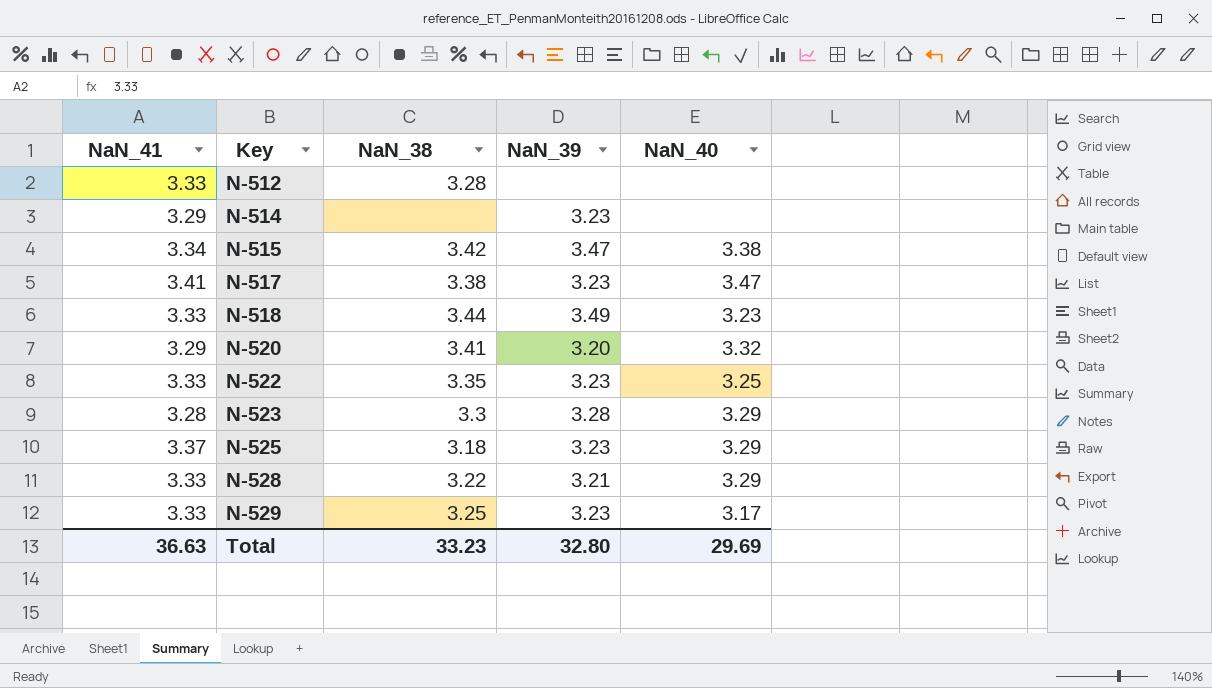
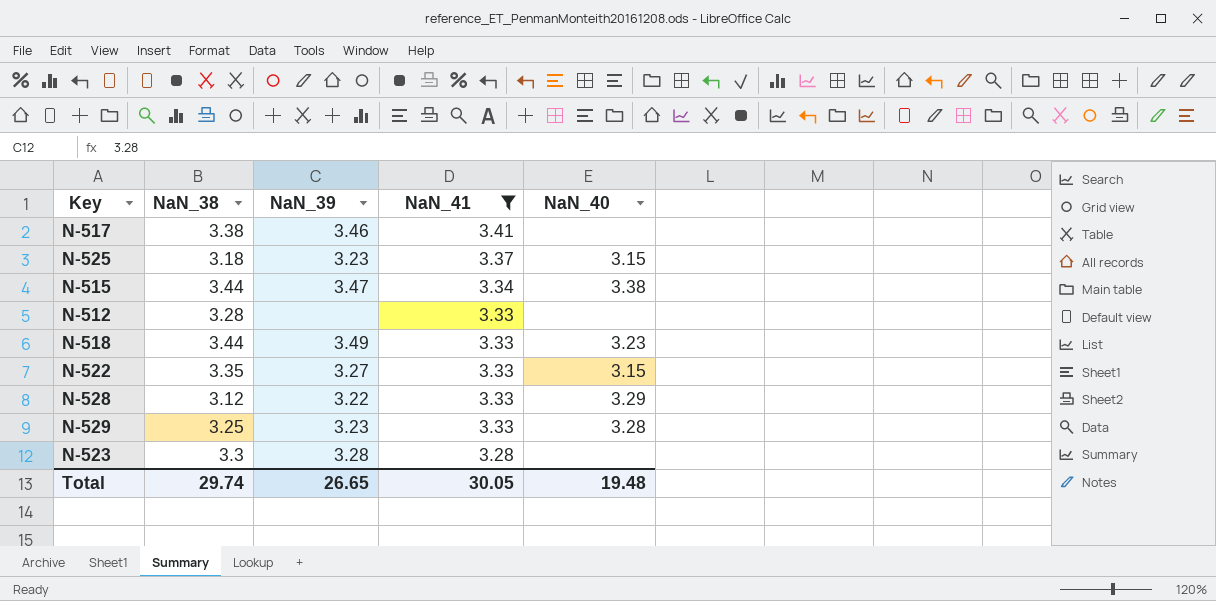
filter: none -> NaN_41 != 3.29
row order: Key ascending -> NaN_41 descending
column NaN_41 | position: 1 -> 4
N-517 | NaN_39: 3.23 -> 3.46
N-517 | NaN_40: 3.47 -> none
N-525 | NaN_40: 3.29 -> 3.15
N-515 | NaN_38: 3.42 -> 3.44
N-522 | NaN_39: 3.23 -> 3.27
N-522 | NaN_40: 3.25 -> 3.15
N-528 | NaN_38: 3.22 -> 3.12
N-528 | NaN_39: 3.21 -> 3.22
N-529 | NaN_40: 3.17 -> 3.28
N-523 | NaN_40: 3.29 -> none
Total | NaN_38: 33.23 -> 29.74
Total | NaN_39: 32.80 -> 26.65
Total | NaN_41: 36.63 -> 30.05
Total | NaN_40: 29.69 -> 19.48

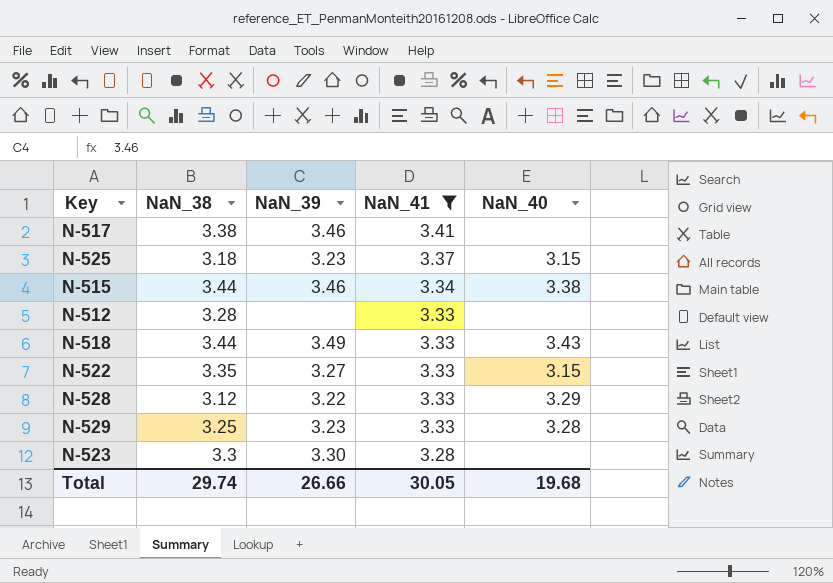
N-515 | NaN_39: 3.47 -> 3.46
N-518 | NaN_40: 3.23 -> 3.43
N-523 | NaN_39: 3.28 -> 3.30
Total | NaN_39: 26.65 -> 26.66
Total | NaN_40: 19.48 -> 19.68

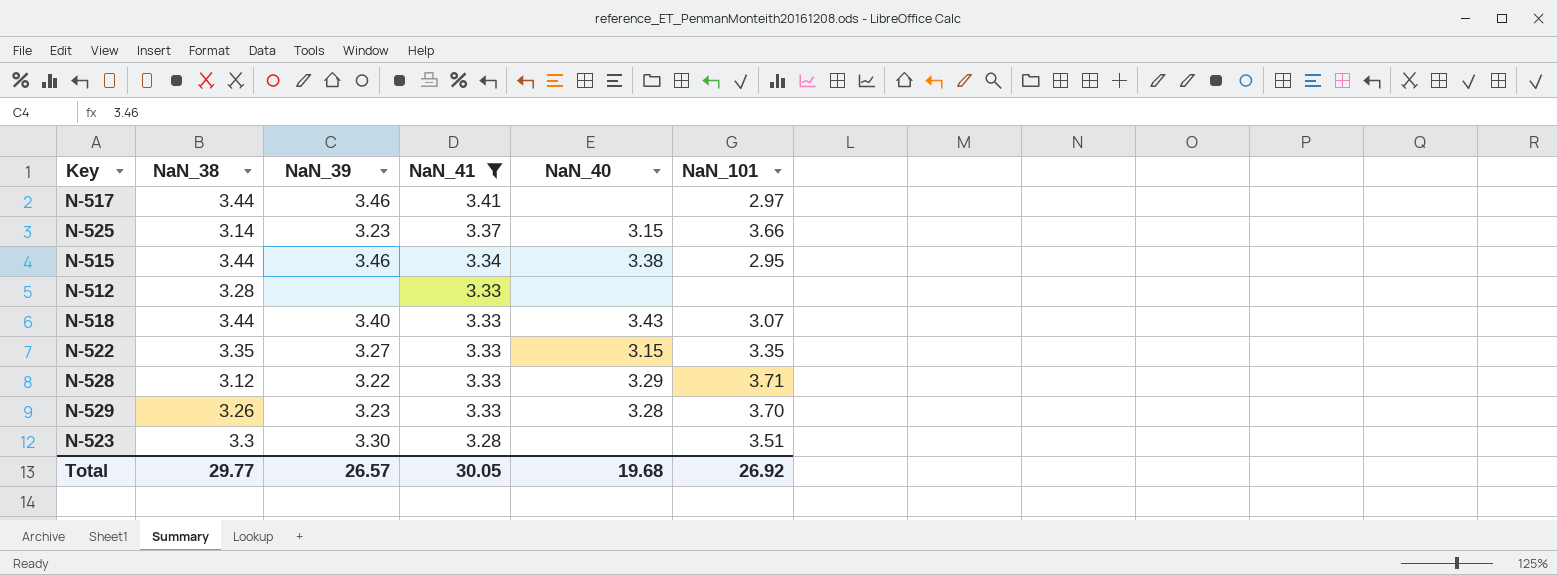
column NaN_101 | position: none -> 6
N-517 | NaN_38: 3.38 -> 3.44
N-525 | NaN_38: 3.18 -> 3.14
N-518 | NaN_39: 3.49 -> 3.40
N-529 | NaN_38: 3.25 -> 3.26
Total | NaN_38: 29.74 -> 29.77
Total | NaN_39: 26.66 -> 26.57

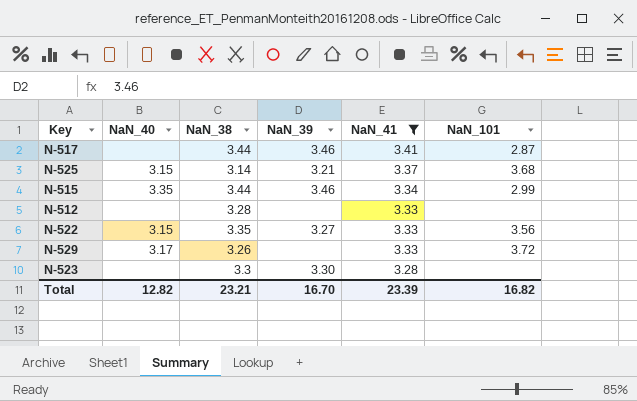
column NaN_40 | position: 5 -> 2
row N-518: 3.44 | 3.40 | 3.33 | 3.43 | 3.07 -> none
row N-528: 3.12 | 3.22 | 3.33 | 3.29 | 3.71 -> none
N-517 | NaN_101: 2.97 -> 2.87
N-525 | NaN_39: 3.23 -> 3.21
N-525 | NaN_101: 3.66 -> 3.68
N-515 | NaN_40: 3.38 -> 3.35
N-515 | NaN_101: 2.95 -> 2.99
N-522 | NaN_101: 3.35 -> 3.56
N-529 | NaN_40: 3.28 -> 3.17
N-529 | NaN_39: 3.23 -> none
N-529 | NaN_101: 3.70 -> 3.72
N-523 | NaN_101: 3.51 -> none
Total | NaN_40: 19.68 -> 12.82
Total | NaN_38: 29.77 -> 23.21
Total | NaN_39: 26.57 -> 16.70
Total | NaN_41: 30.05 -> 23.39
Total | NaN_101: 26.92 -> 16.82

